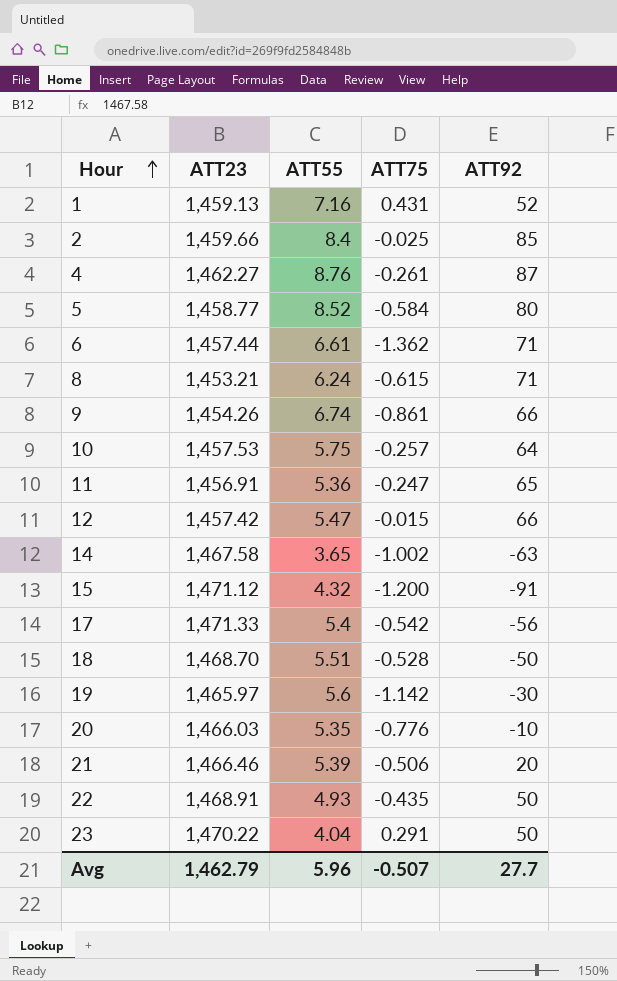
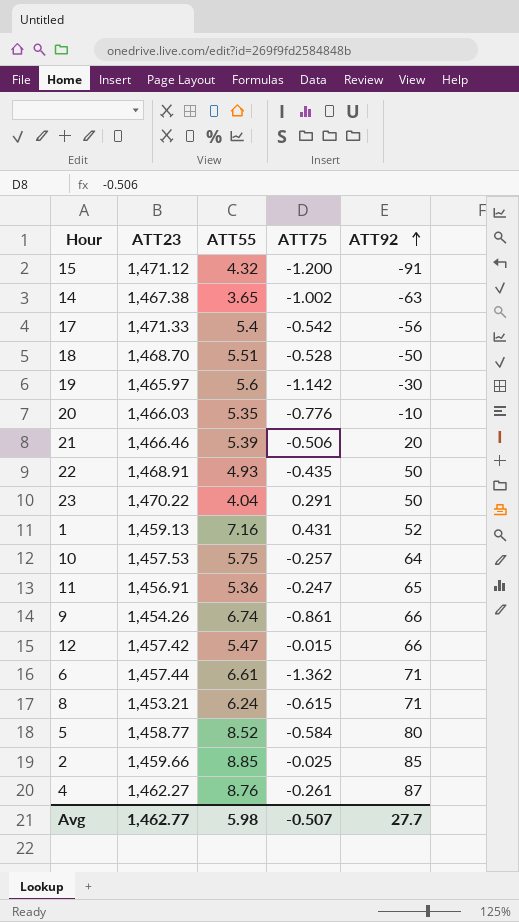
row order: Hour ascending -> ATT92 ascending
14 | ATT23: 1,467.58 -> 1,467.38
2 | ATT55: 8.4 -> 8.85
Avg | ATT23: 1,462.79 -> 1,462.77
Avg | ATT55: 5.96 -> 5.98

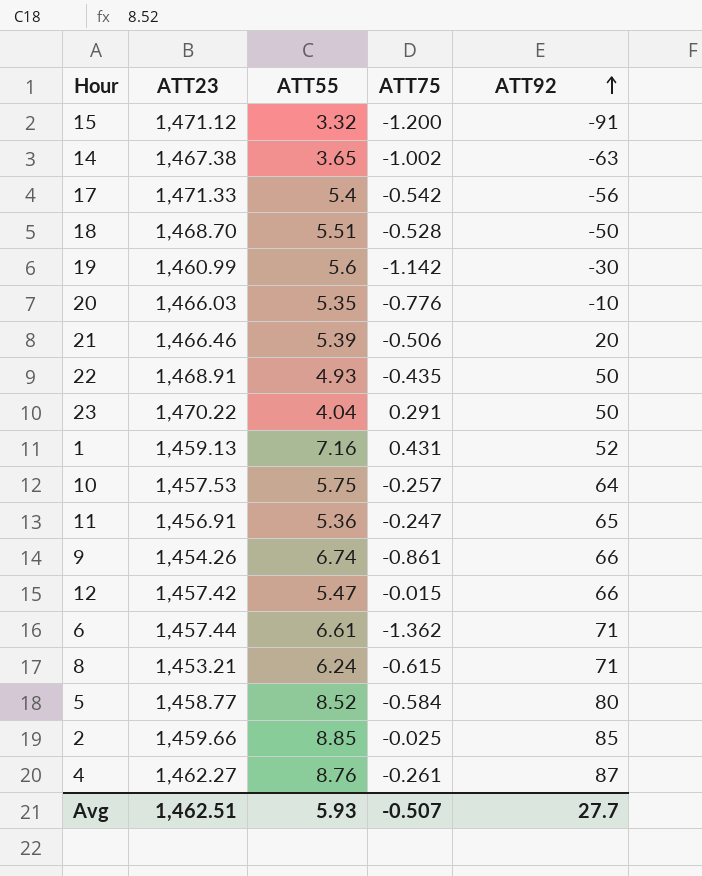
15 | ATT55: 4.32 -> 3.32
19 | ATT23: 1,465.97 -> 1,460.99
Avg | ATT23: 1,462.77 -> 1,462.51
Avg | ATT55: 5.98 -> 5.93

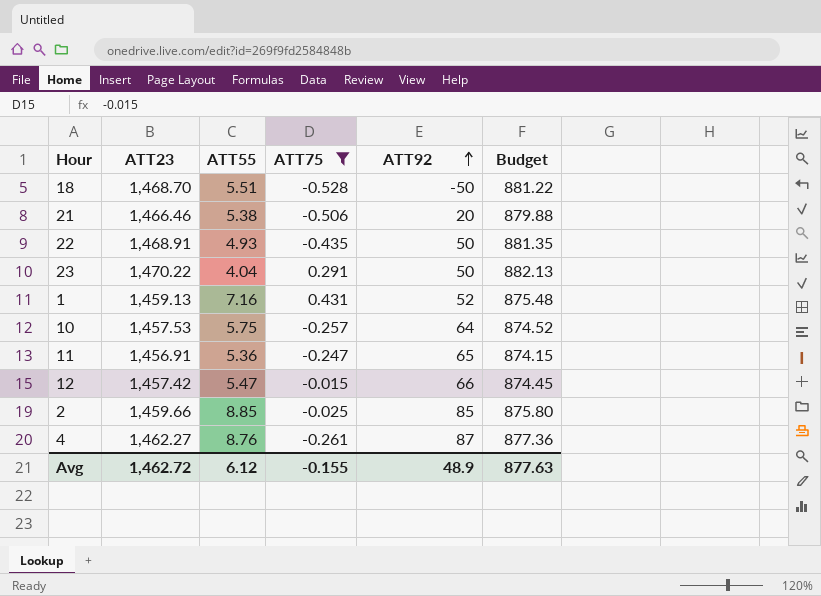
filter: none -> ATT75 >= -0.528
column Budget | formula: none -> [ATT23] * 0.6
21 | ATT55: 5.39 -> 5.38
Avg | ATT23: 1,462.51 -> 1,462.72
Avg | ATT55: 5.93 -> 6.12
Avg | ATT75: -0.507 -> -0.155
Avg | ATT92: 27.7 -> 48.9

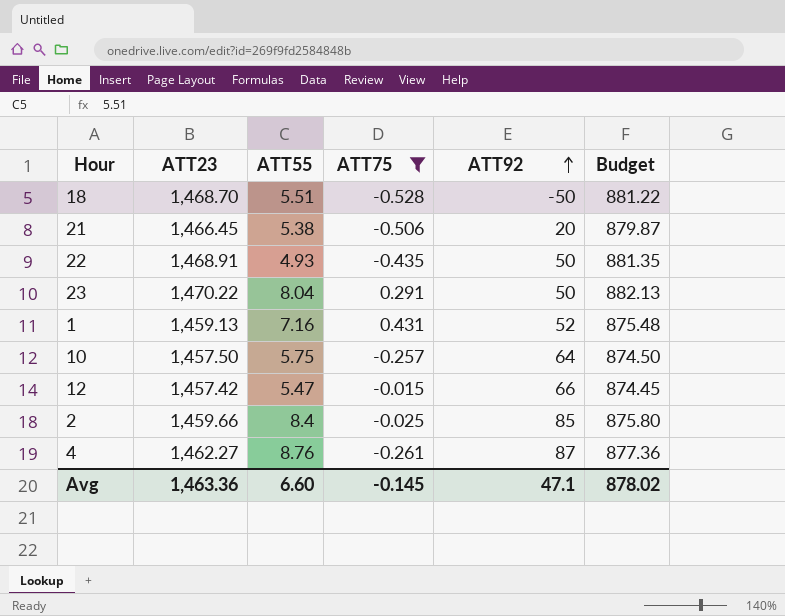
row 11: 1,456.91 | 5.36 | -0.247 | 65 | 874.15 -> none
21 | ATT23: 1,466.46 -> 1,466.45
21 | Budget: 879.88 -> 879.87
23 | ATT55: 4.04 -> 8.04
10 | ATT23: 1,457.53 -> 1,457.50
10 | Budget: 874.52 -> 874.50
2 | ATT55: 8.85 -> 8.4
Avg | ATT23: 1,462.72 -> 1,463.36
Avg | ATT55: 6.12 -> 6.60
Avg | ATT75: -0.155 -> -0.145
Avg | ATT92: 48.9 -> 47.1
Avg | Budget: 877.63 -> 878.02

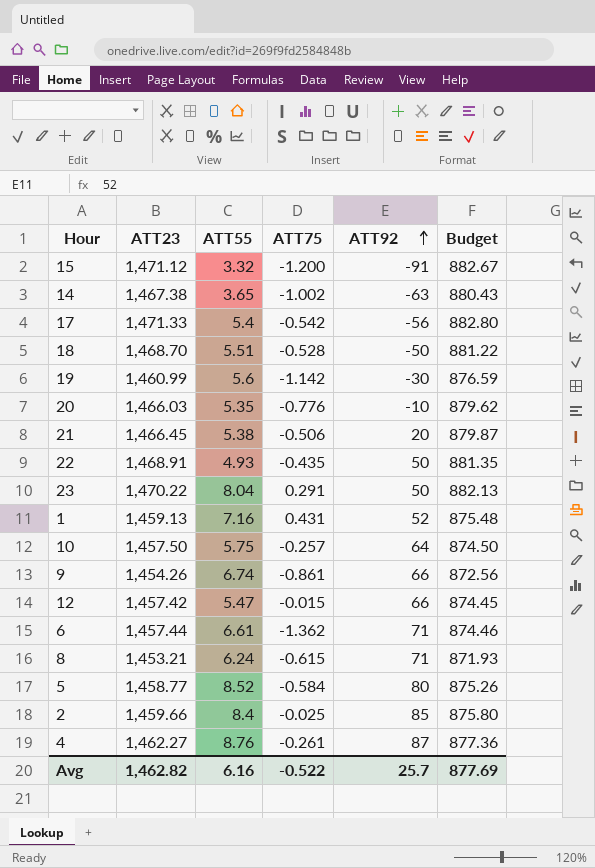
filter: ATT75 >= -0.528 -> none
Avg | ATT23: 1,463.36 -> 1,462.82
Avg | ATT55: 6.60 -> 6.16
Avg | ATT75: -0.145 -> -0.522
Avg | ATT92: 47.1 -> 25.7
Avg | Budget: 878.02 -> 877.69

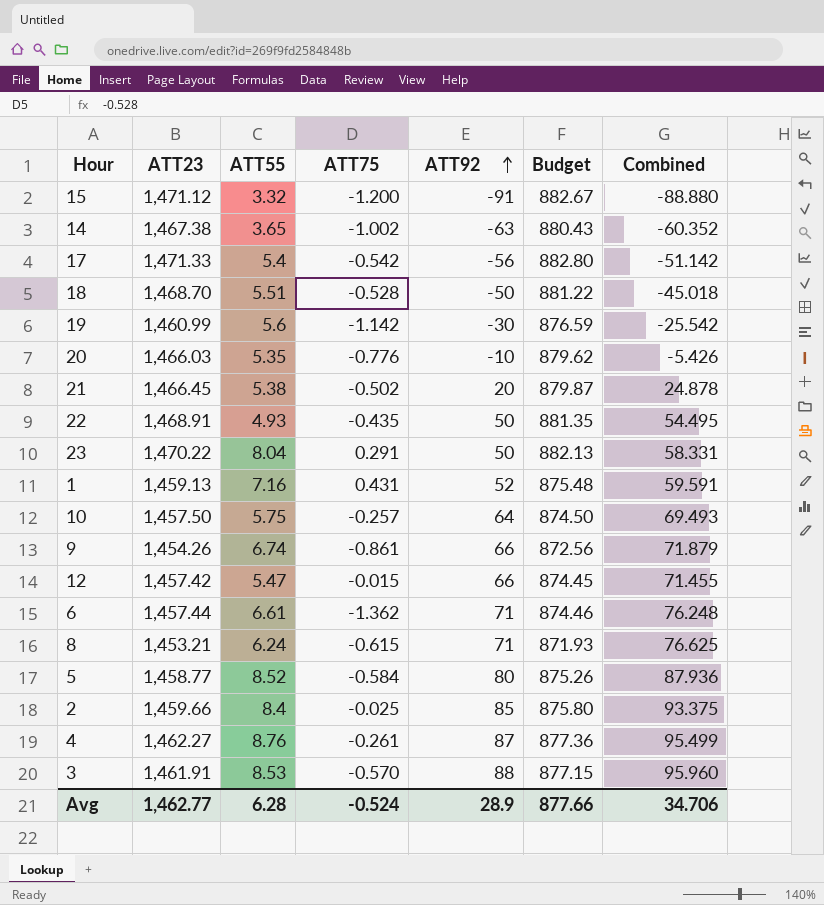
column Combined | formula: none -> [ATT55] + [ATT75] + [ATT92]
21 | ATT75: -0.506 -> -0.502
row 3: none -> 1,461.91 | 8.53 | -0.570 | 88 | 877.15 | 95.960
Avg | ATT23: 1,462.82 -> 1,462.77
Avg | ATT55: 6.16 -> 6.28
Avg | ATT75: -0.522 -> -0.524
Avg | ATT92: 25.7 -> 28.9
Avg | Budget: 877.69 -> 877.66

